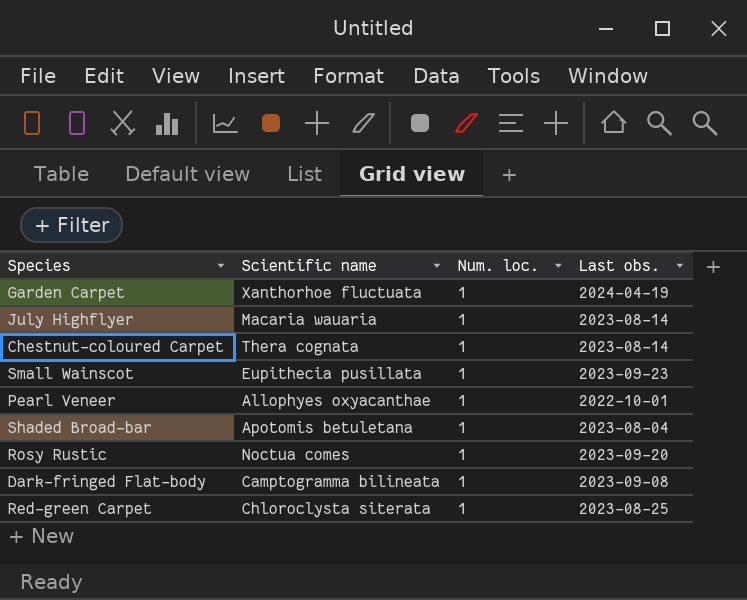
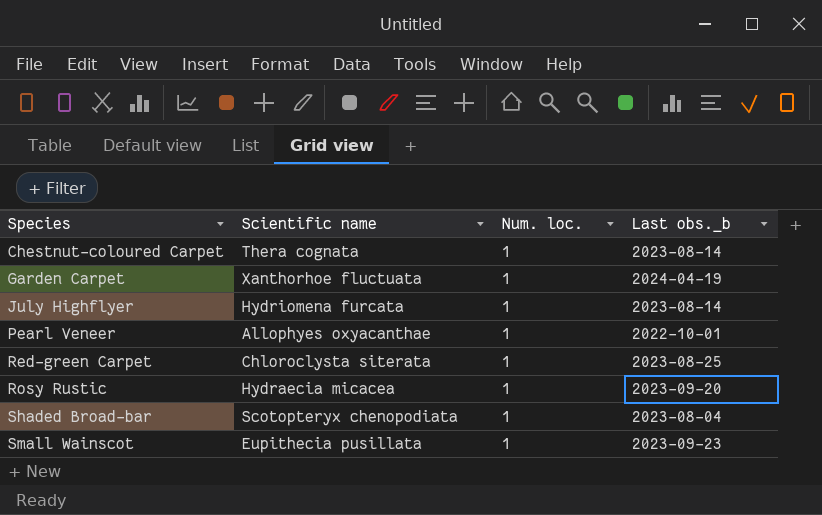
row order: none -> Species ascending
column name: Last obs. -> Last obs._b
row Dark-fringed Flat-body: Camptogramma bilineata | 1 | 2023-09-08 -> none
July Highflyer | Scientific name: Macaria wauaria -> Hydriomena furcata
Rosy Rustic | Scientific name: Noctua comes -> Hydraecia micacea
Shaded Broad-bar | Scientific name: Apotomis betuletana -> Scotopteryx chenopodiata

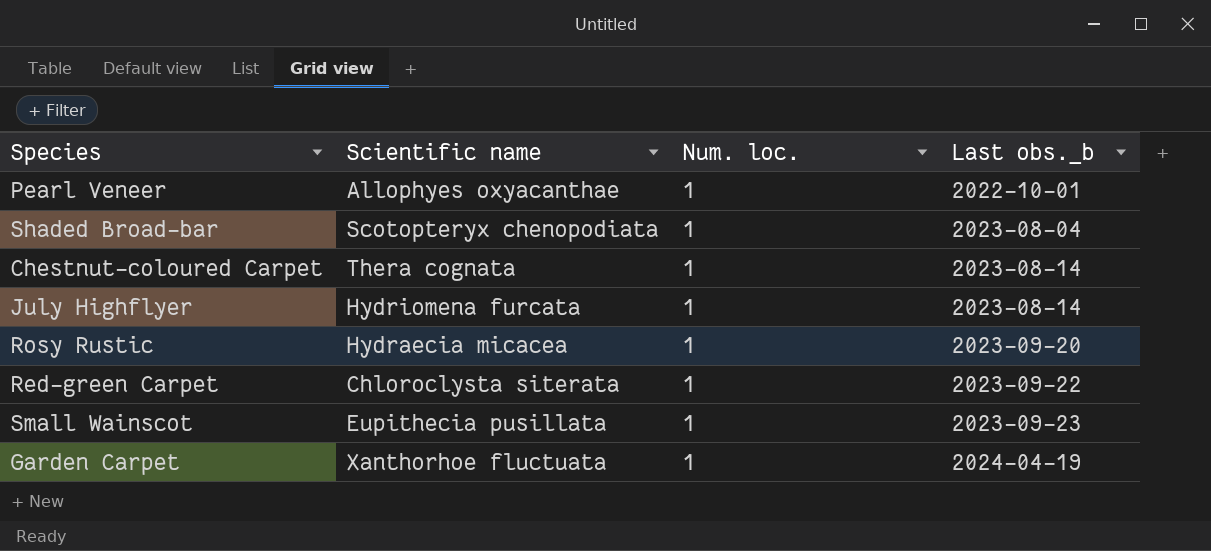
row order: Species ascending -> Last obs._b ascending
Red-green Carpet | Last obs._b: 2023-08-25 -> 2023-09-22

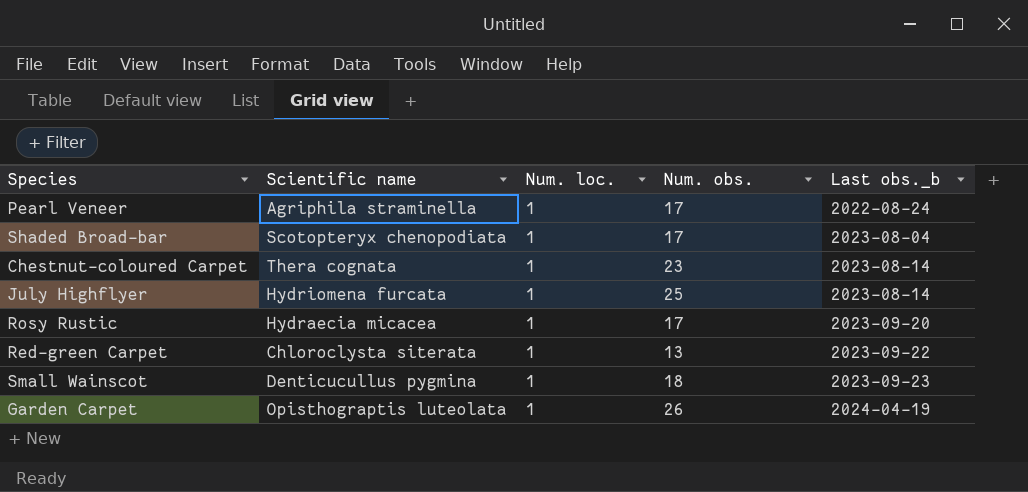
column Num. obs. | position: none -> 4
Pearl Veneer | Scientific name: Allophyes oxyacanthae -> Agriphila straminella
Pearl Veneer | Last obs._b: 2022-10-01 -> 2022-08-24
Small Wainscot | Scientific name: Eupithecia pusillata -> Denticucullus pygmina
Garden Carpet | Scientific name: Xanthorhoe fluctuata -> Opisthograptis luteolata

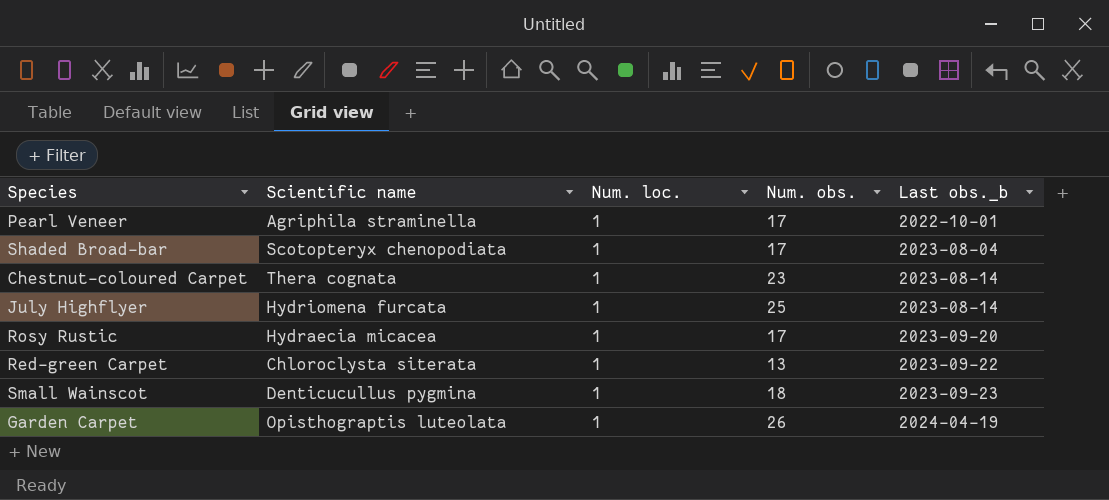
Pearl Veneer | Last obs._b: 2022-08-24 -> 2022-10-01

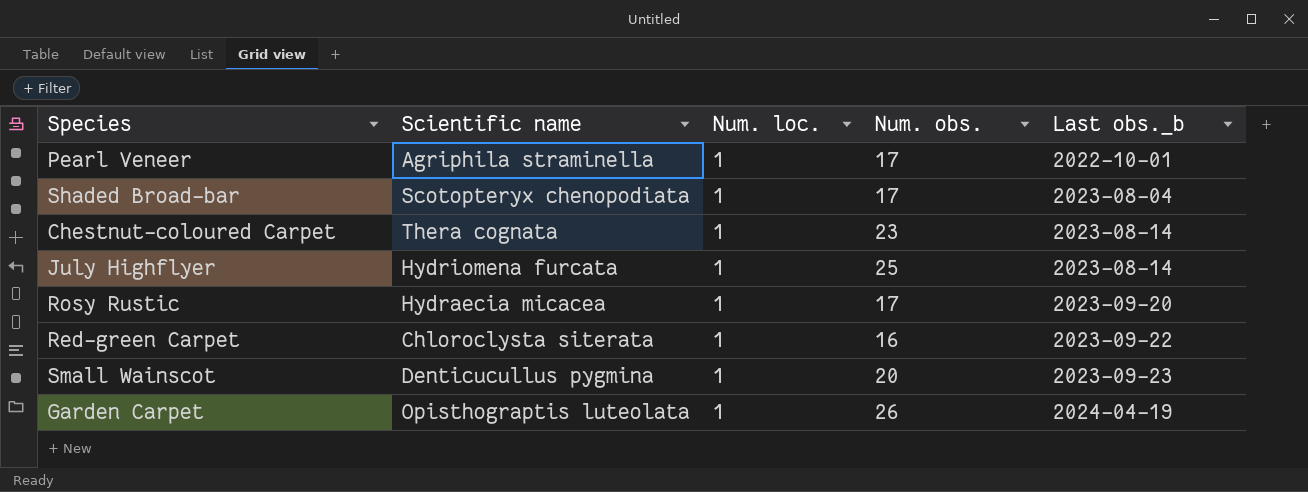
Red-green Carpet | Num. obs.: 13 -> 16
Small Wainscot | Num. obs.: 18 -> 20

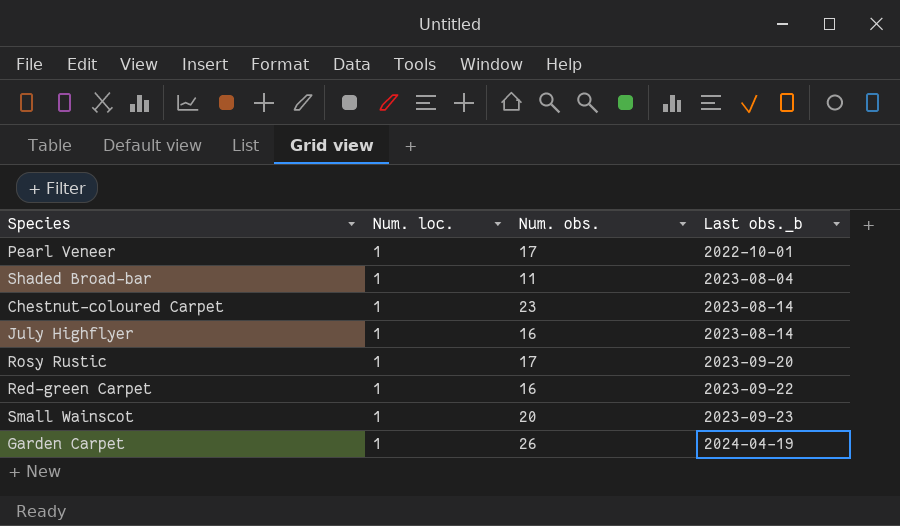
column Scientific name | position: 2 -> none
Shaded Broad-bar | Num. obs.: 17 -> 11
July Highflyer | Num. obs.: 25 -> 16

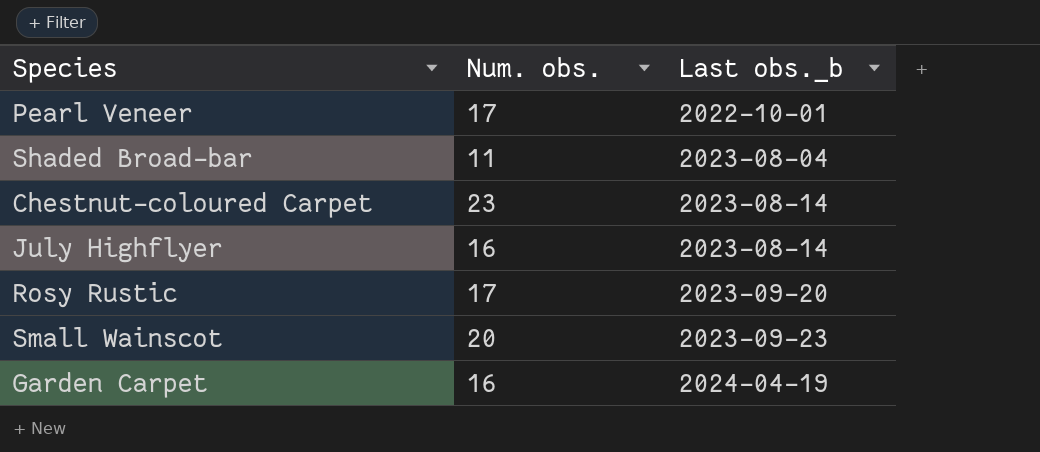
column Num. loc. | position: 2 -> none
row Red-green Carpet: 1 | 16 | 2023-09-22 -> none
Garden Carpet | Num. obs.: 26 -> 16

